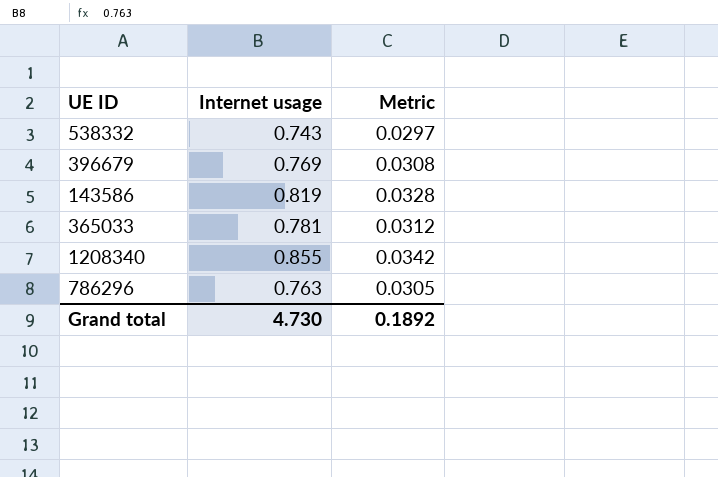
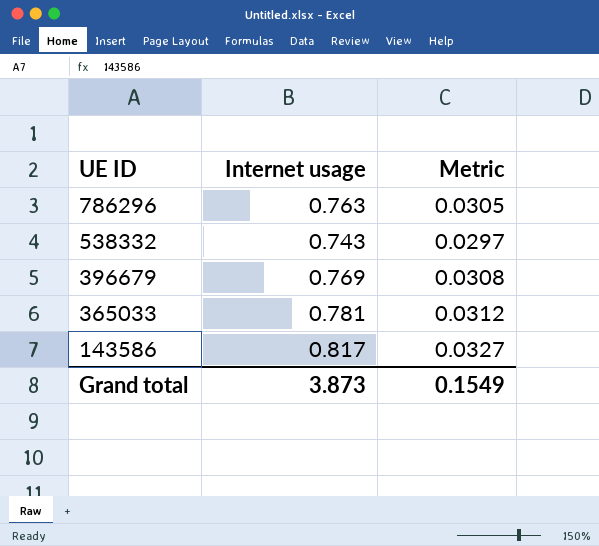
row order: none -> UE ID descending
row 1208340: 0.855 | 0.0342 -> none
143586 | Internet usage: 0.819 -> 0.817
143586 | Metric: 0.0328 -> 0.0327
Grand total | Internet usage: 4.730 -> 3.873
Grand total | Metric: 0.1892 -> 0.1549

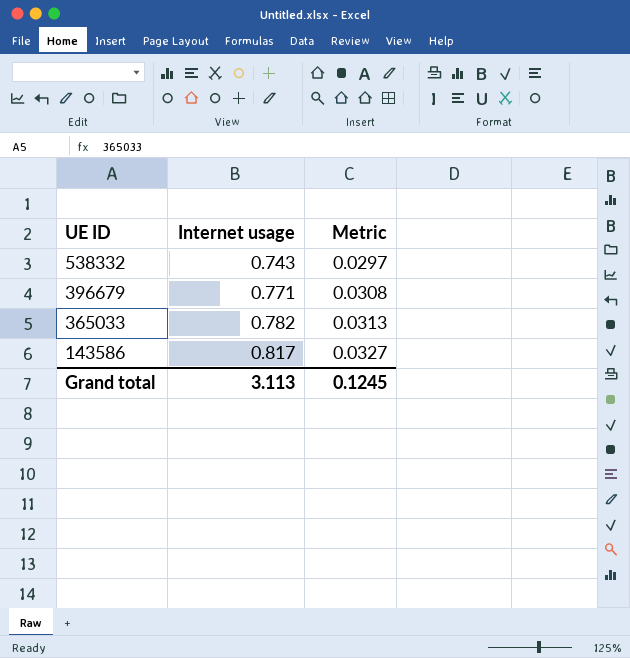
row 786296: 0.763 | 0.0305 -> none
396679 | Internet usage: 0.769 -> 0.771
365033 | Internet usage: 0.781 -> 0.782
365033 | Metric: 0.0312 -> 0.0313
Grand total | Internet usage: 3.873 -> 3.113
Grand total | Metric: 0.1549 -> 0.1245

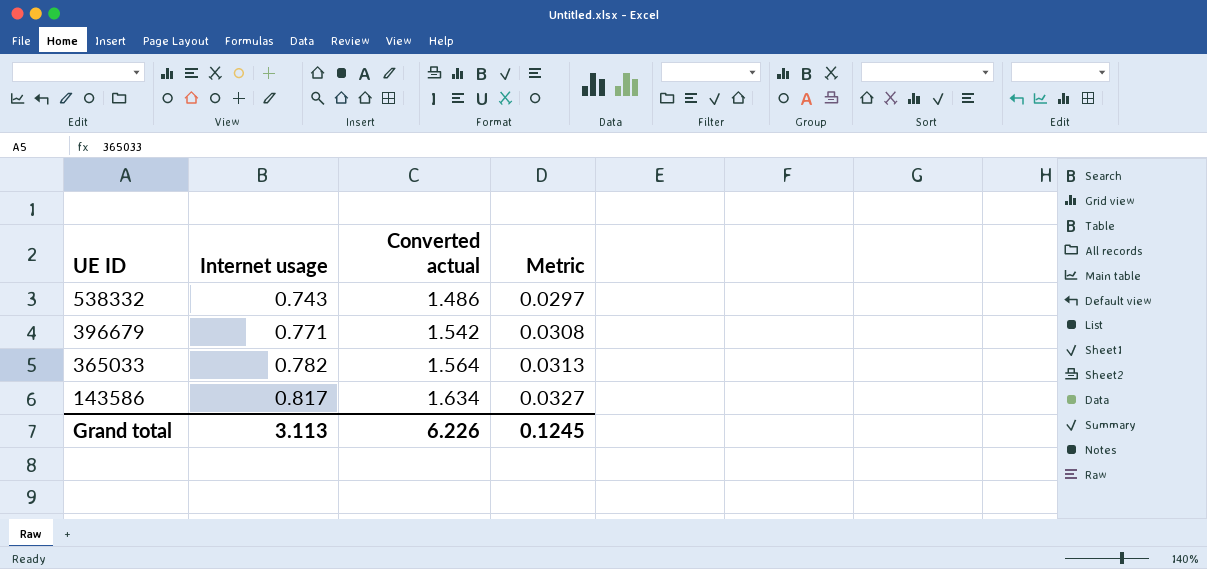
column Converted actual | formula: none -> [Internet usage] * 2

